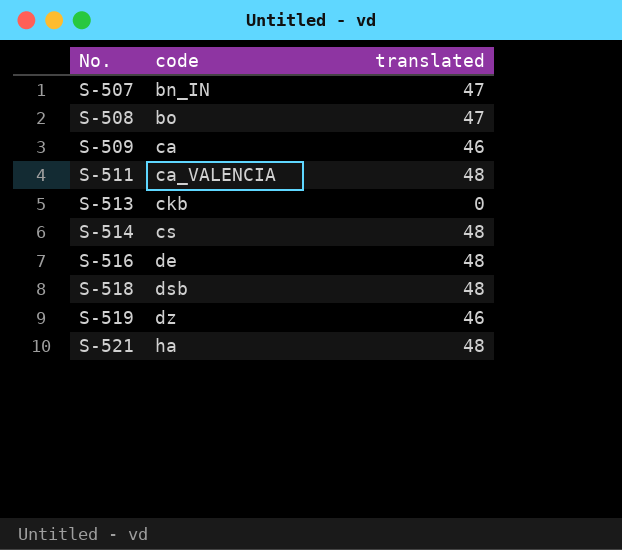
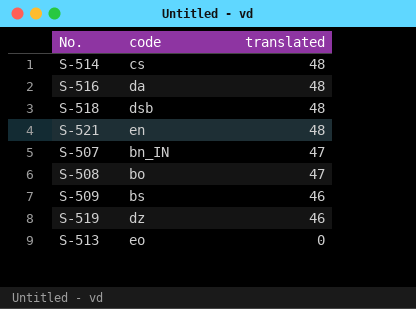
row order: No. ascending -> translated descending
row S-511: ca_VALENCIA | 48 -> none
S-516 | code: de -> da
S-521 | code: ha -> en
S-509 | code: ca -> bs
S-513 | code: ckb -> eo

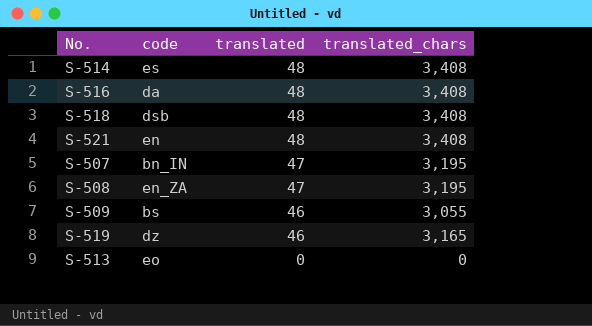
column translated_chars | position: none -> 4
S-514 | code: cs -> es
S-508 | code: bo -> en_ZA

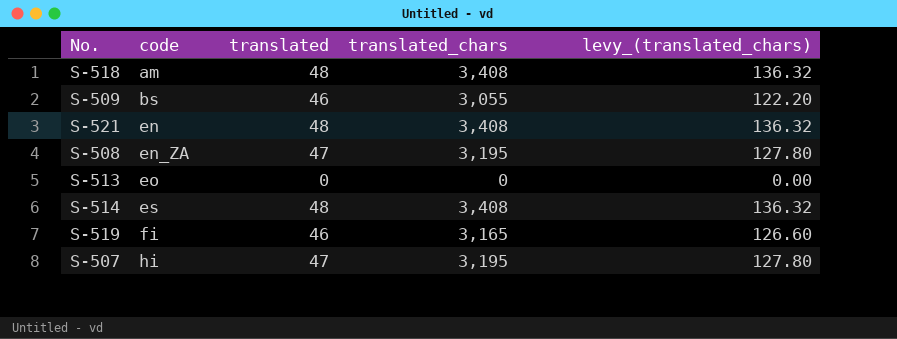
row order: translated descending -> code ascending
column levy_(translated_chars) | formula: none -> [translated_chars] * 0.04
row S-516: da | 48 | 3,408 -> none
S-518 | code: dsb -> am
S-519 | code: dz -> fi
S-507 | code: bn_IN -> hi

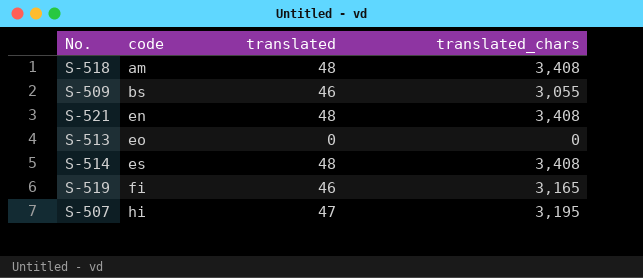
column levy_(translated_chars) | formula: [translated_chars] * 0.04 -> none
row S-508: en_ZA | 47 | 3,195 | 127.80 -> none

